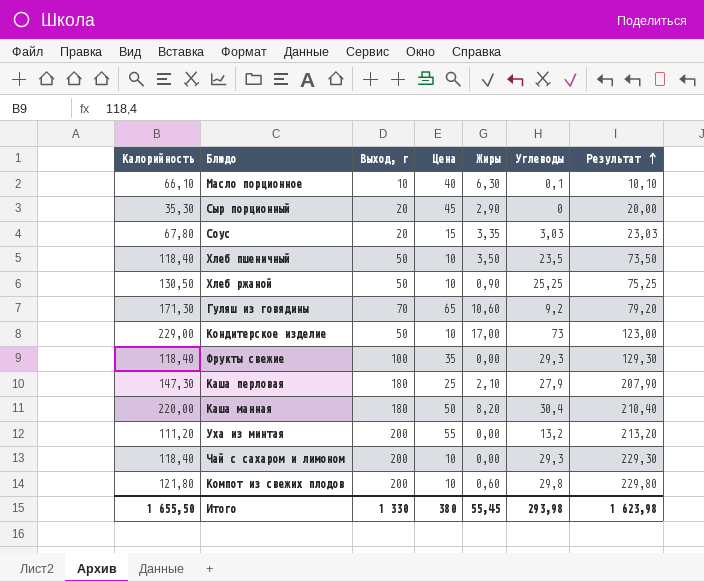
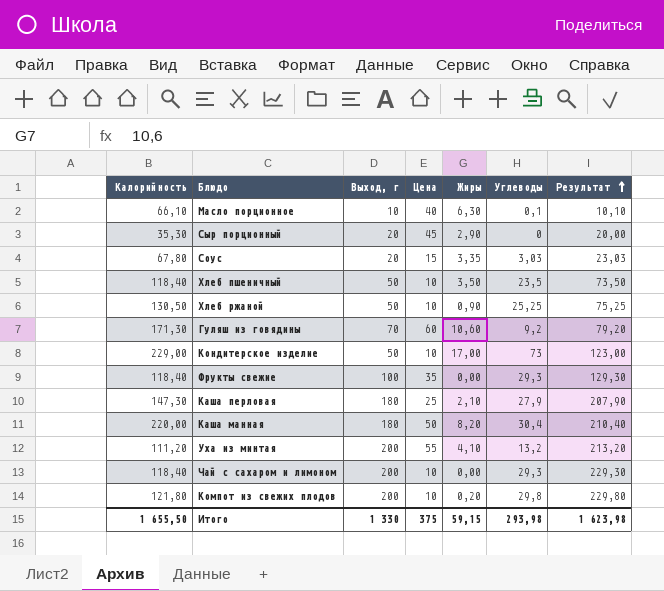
Гуляш из говядины | Цена: 65 -> 60
Уха из минтая | Жиры: 0,00 -> 4,10
Компот из свежих плодов | Жиры: 0,60 -> 0,20
Итого | Цена: 380 -> 375
Итого | Жиры: 55,45 -> 59,15

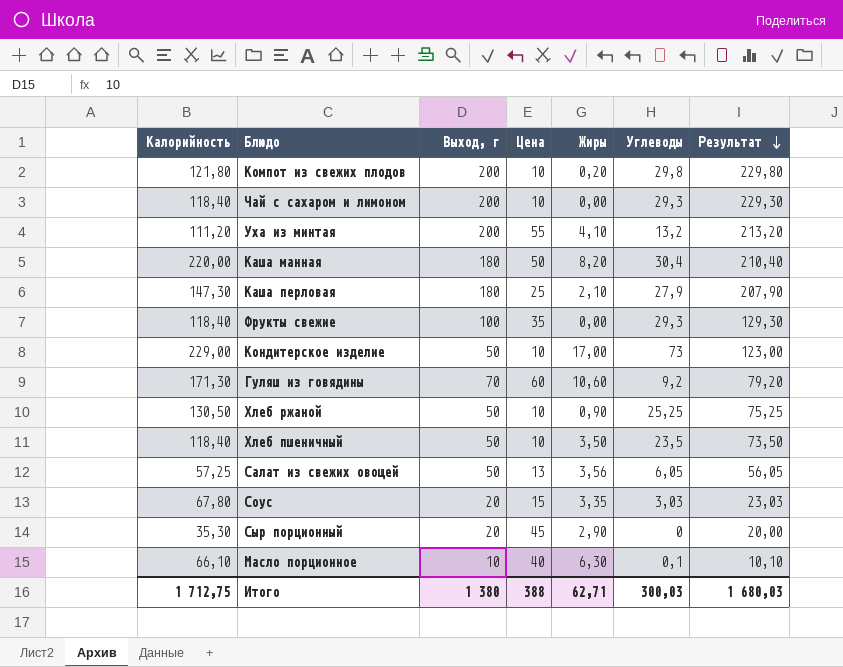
row order: Результат ascending -> Результат descending
row Салат из свежих овощей: none -> 57,25 | 50 | 13 | 3,56 | 6,05 | 56,05
Итого | Калорийность: 1 655,50 -> 1 712,75
Итого | Выход, г: 1 330 -> 1 380
Итого | Цена: 375 -> 388
Итого | Жиры: 59,15 -> 62,71
Итого | Углеводы: 293,98 -> 300,03
Итого | Результат: 1 623,98 -> 1 680,03

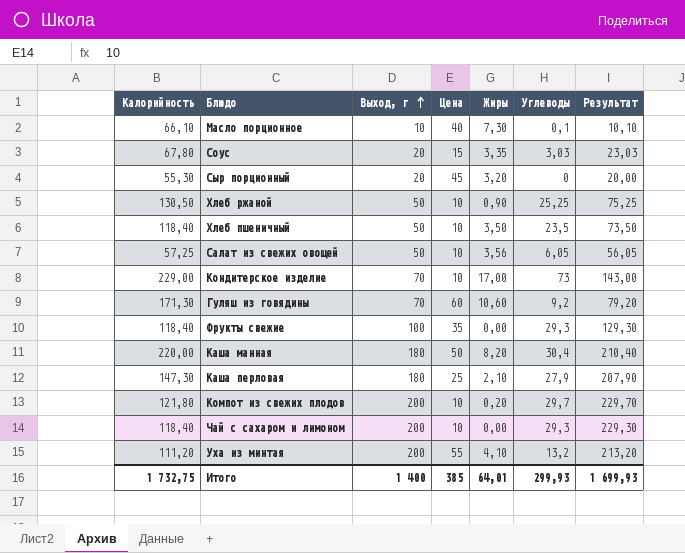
row order: Результат descending -> Выход, г ascending
Масло порционное | Жиры: 6,30 -> 7,30
Сыр порционный | Калорийность: 35,30 -> 55,30
Сыр порционный | Жиры: 2,90 -> 3,20
Салат из свежих овощей | Цена: 13 -> 10
Кондитерское изделие | Выход, г: 50 -> 70
Кондитерское изделие | Результат: 123,00 -> 143,00
Компот из свежих плодов | Углеводы: 29,8 -> 29,7
Компот из свежих плодов | Результат: 229,80 -> 229,70
Итого | Калорийность: 1 712,75 -> 1 732,75
Итого | Выход, г: 1 380 -> 1 400
Итого | Цена: 388 -> 385
Итого | Жиры: 62,71 -> 64,01
Итого | Углеводы: 300,03 -> 299,93
Итого | Результат: 1 680,03 -> 1 699,93

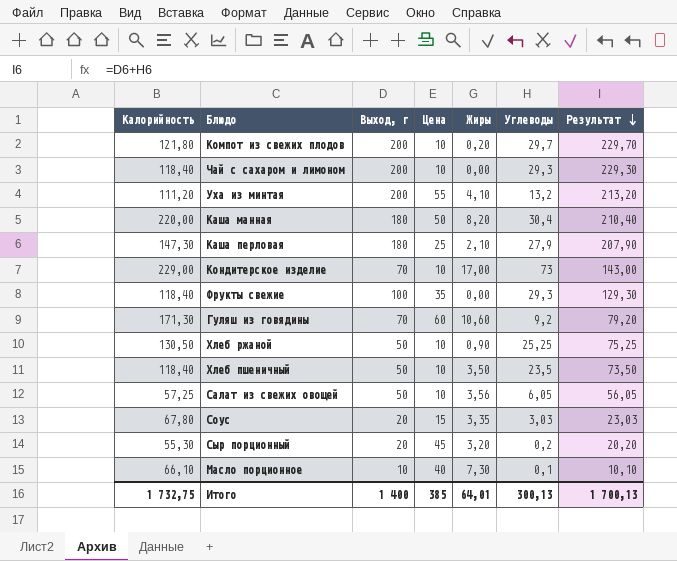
row order: Выход, г ascending -> Результат descending
Сыр порционный | Углеводы: 0 -> 0,2
Сыр порционный | Результат: 20,00 -> 20,20
Итого | Углеводы: 299,93 -> 300,13
Итого | Результат: 1 699,93 -> 1 700,13

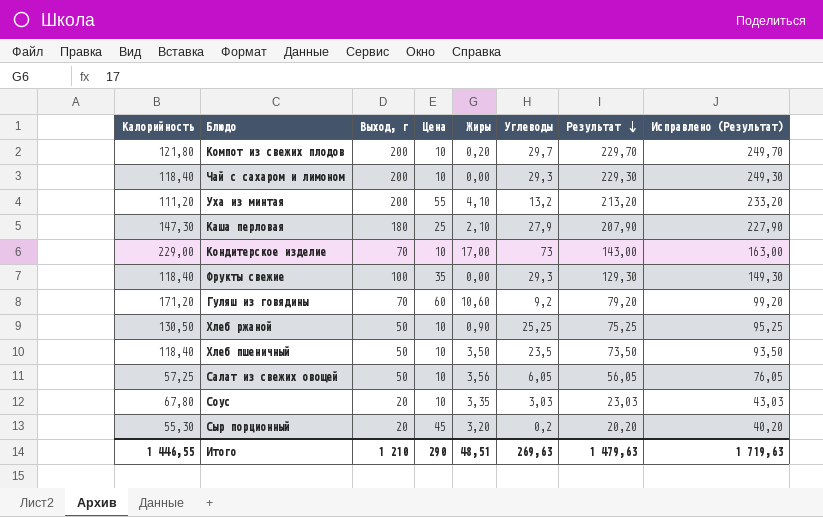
column Исправлено (Результат) | formula: none -> [Результат] + 20
row Каша манная: 220,00 | 180 | 50 | 8,20 | 30,4 | 210,40 -> none
row Масло порционное: 66,10 | 10 | 40 | 7,30 | 0,1 | 10,10 -> none
Гуляш из говядины | Калорийность: 171,30 -> 171,20
Соус | Цена: 15 -> 10
Итого | Калорийность: 1 732,75 -> 1 446,55
Итого | Выход, г: 1 400 -> 1 210
Итого | Цена: 385 -> 290
Итого | Жиры: 64,01 -> 48,51
Итого | Углеводы: 300,13 -> 269,63
Итого | Результат: 1 700,13 -> 1 479,63

